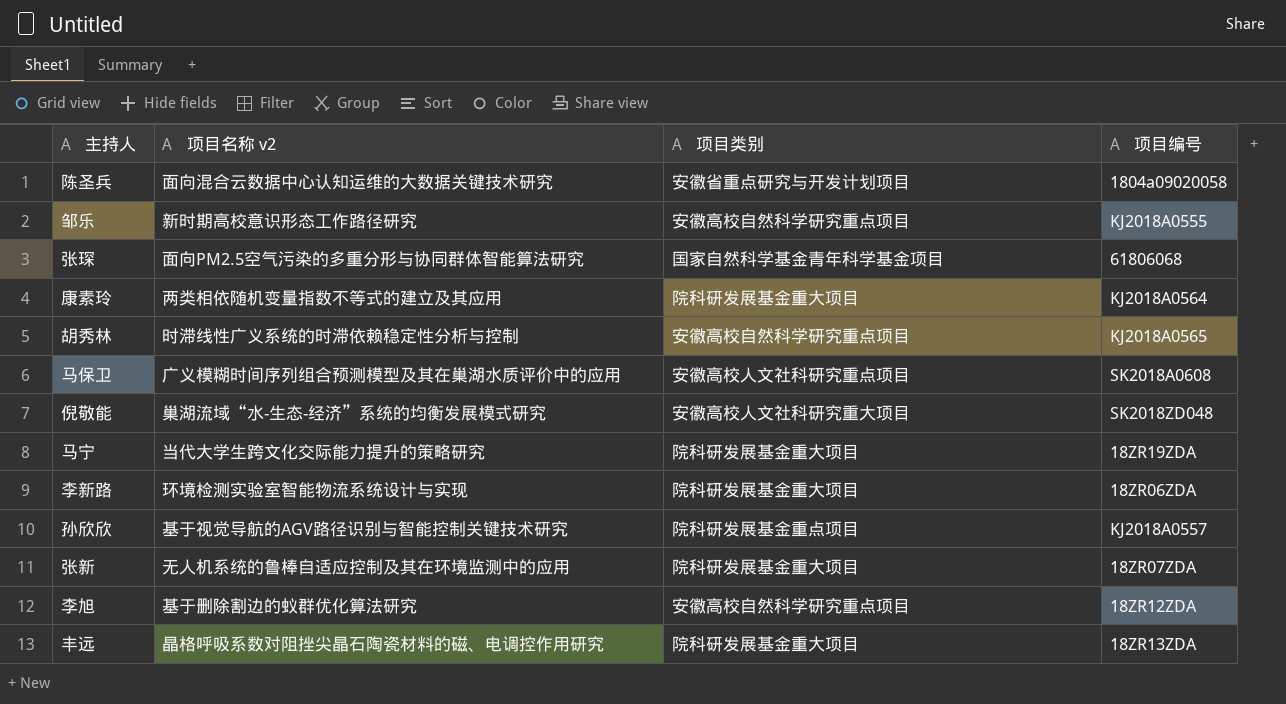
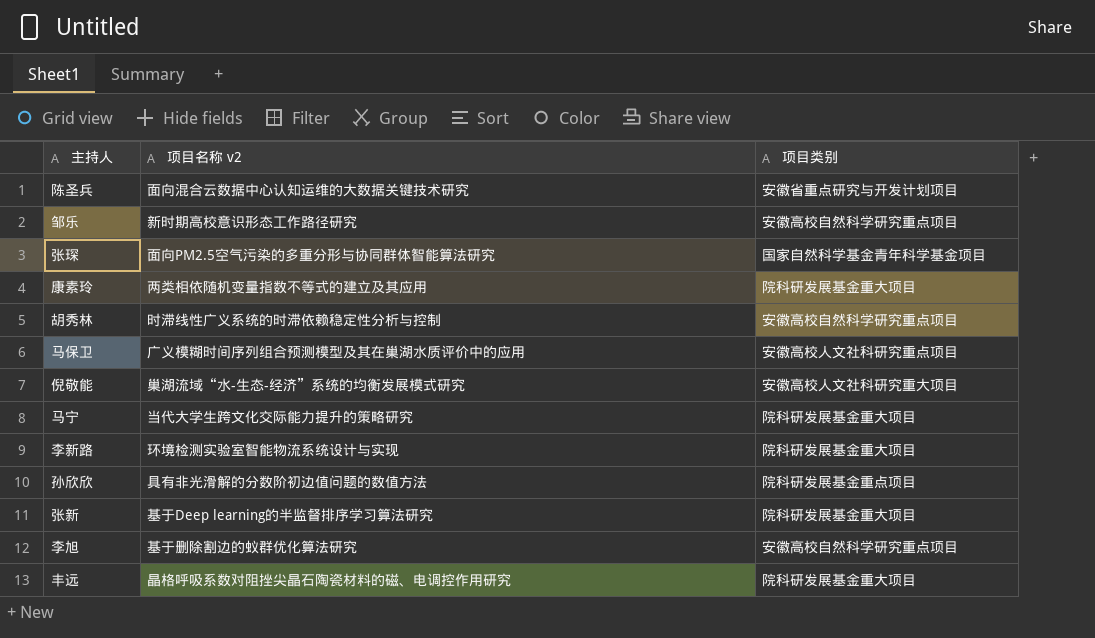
column 项目编号 | position: 4 -> none
孙欣欣 | 项目名称 v2: 基于视觉导航的AGV路径识别与智能控制关键技术研究 -> 具有非光滑解的分数阶初边值问题的数值方法
张新 | 项目名称 v2: 无人机系统的鲁棒自适应控制及其在环境监测中的应用 -> 基于Deep learning的半监督排序学习算法研究

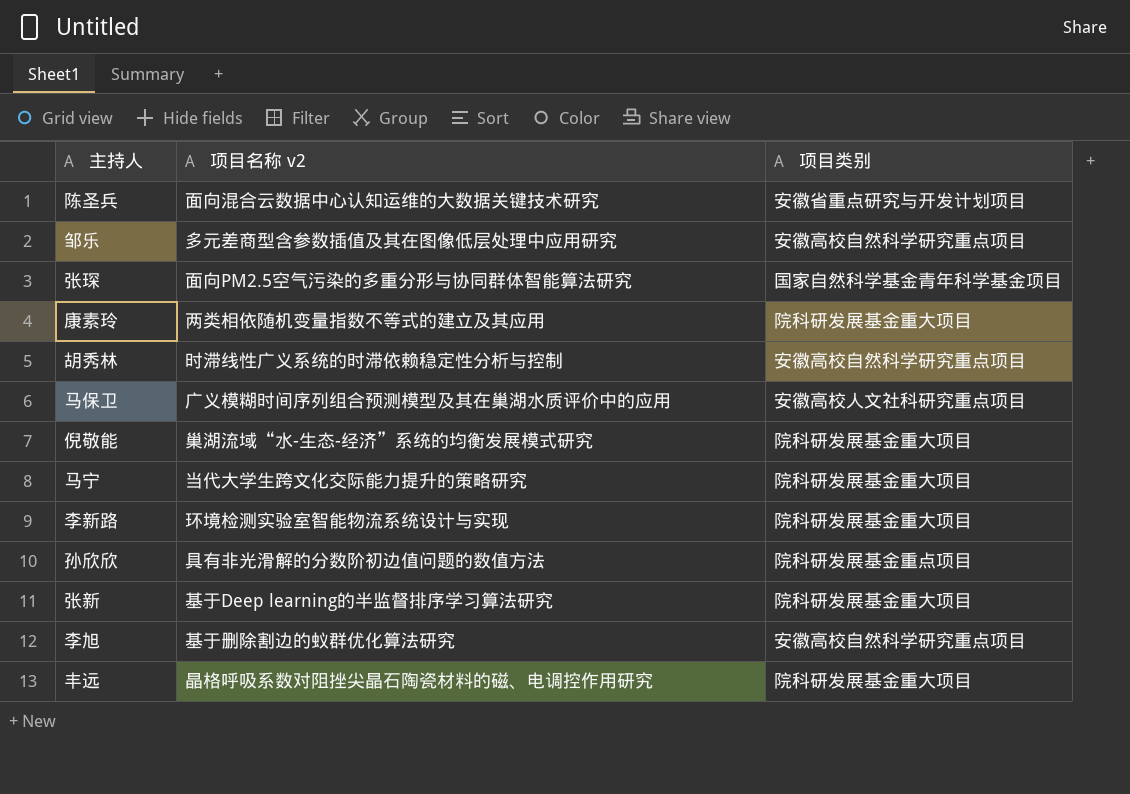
邹乐 | 项目名称 v2: 新时期高校意识形态工作路径研究 -> 多元差商型含参数插值及其在图像低层处理中应用研究
倪敬能 | 项目类别: 安徽高校人文社科研究重大项目 -> 院科研发展基金重大项目

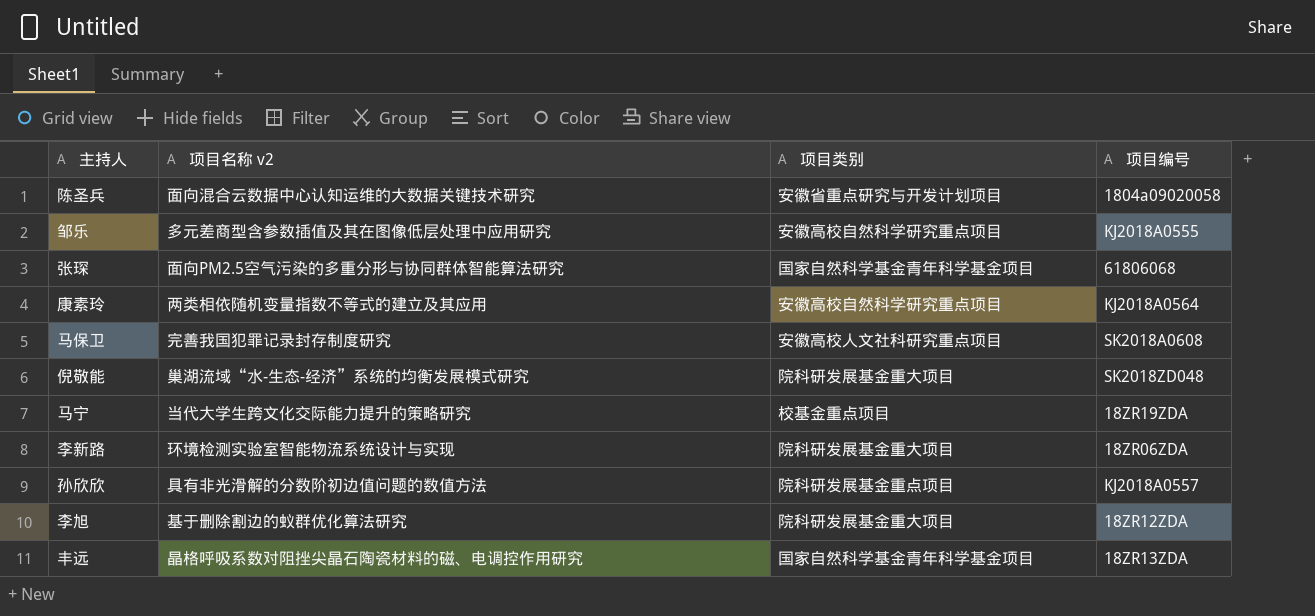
column 项目编号 | position: none -> 4
row 胡秀林: 时滞线性广义系统的时滞依赖稳定性分析与控制 | 安徽高校自然科学研究重点项目 -> none
row 张新: 基于Deep learning的半监督排序学习算法研究 | 院科研发展基金重大项目 -> none
康素玲 | 项目类别: 院科研发展基金重大项目 -> 安徽高校自然科学研究重点项目
马保卫 | 项目名称 v2: 广义模糊时间序列组合预测模型及其在巢湖水质评价中的应用 -> 完善我国犯罪记录封存制度研究
马宁 | 项目类别: 院科研发展基金重大项目 -> 校基金重点项目
李旭 | 项目类别: 安徽高校自然科学研究重点项目 -> 院科研发展基金重大项目
丰远 | 项目类别: 院科研发展基金重大项目 -> 国家自然科学基金青年科学基金项目

